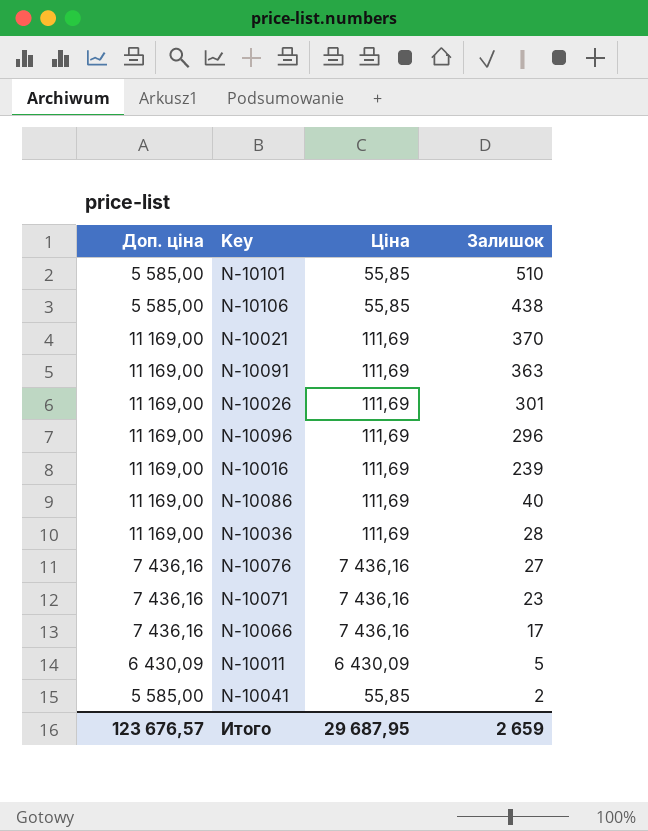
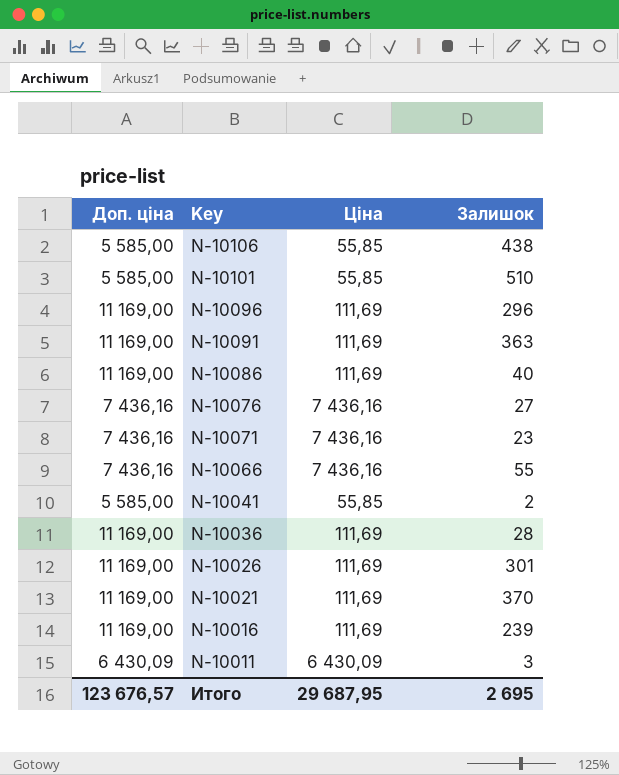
row order: Залишок descending -> Key descending
N-10066 | Залишок: 17 -> 55
N-10011 | Залишок: 5 -> 3
Итого | Залишок: 2 659 -> 2 695

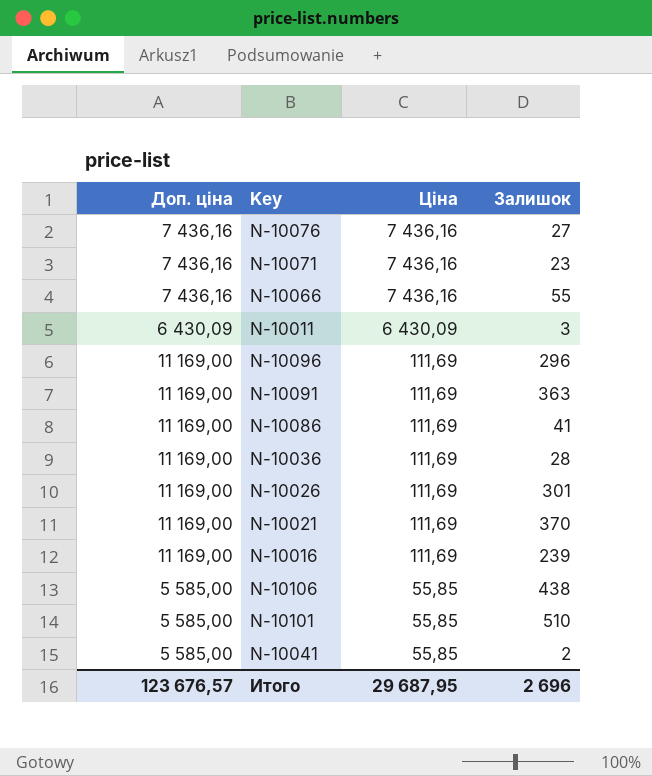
row order: Key descending -> Ціна descending
N-10086 | Залишок: 40 -> 41
Итого | Залишок: 2 695 -> 2 696

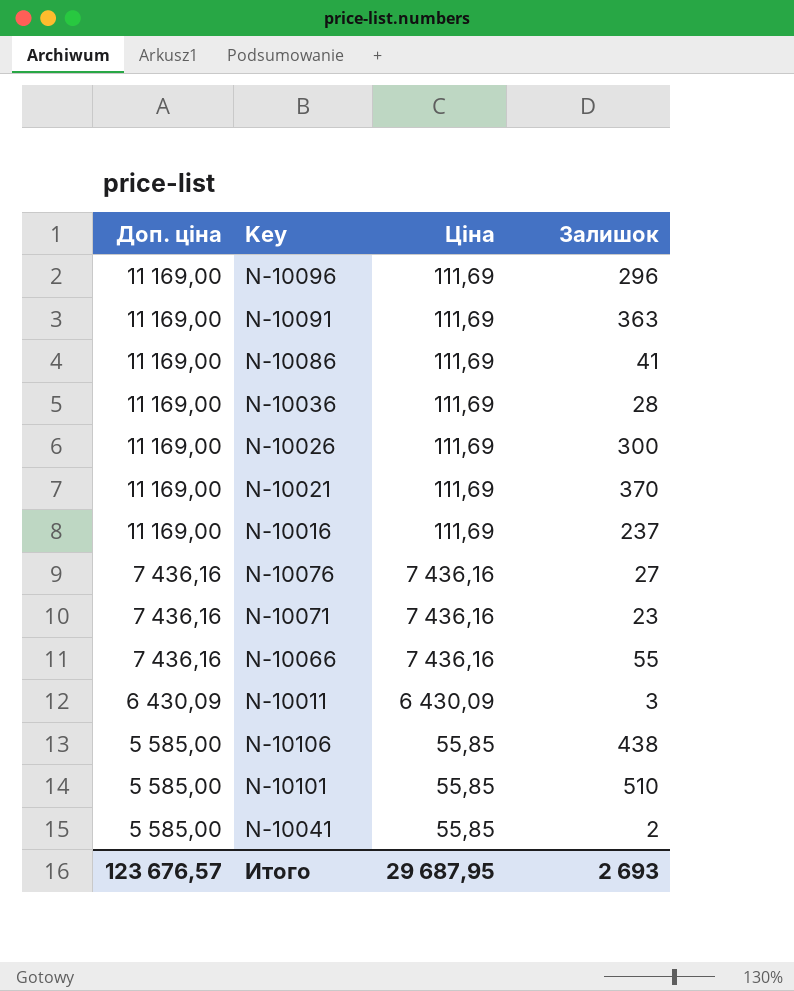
row order: Ціна descending -> Доп. ціна descending
N-10026 | Залишок: 301 -> 300
N-10016 | Залишок: 239 -> 237
Итого | Залишок: 2 696 -> 2 693

